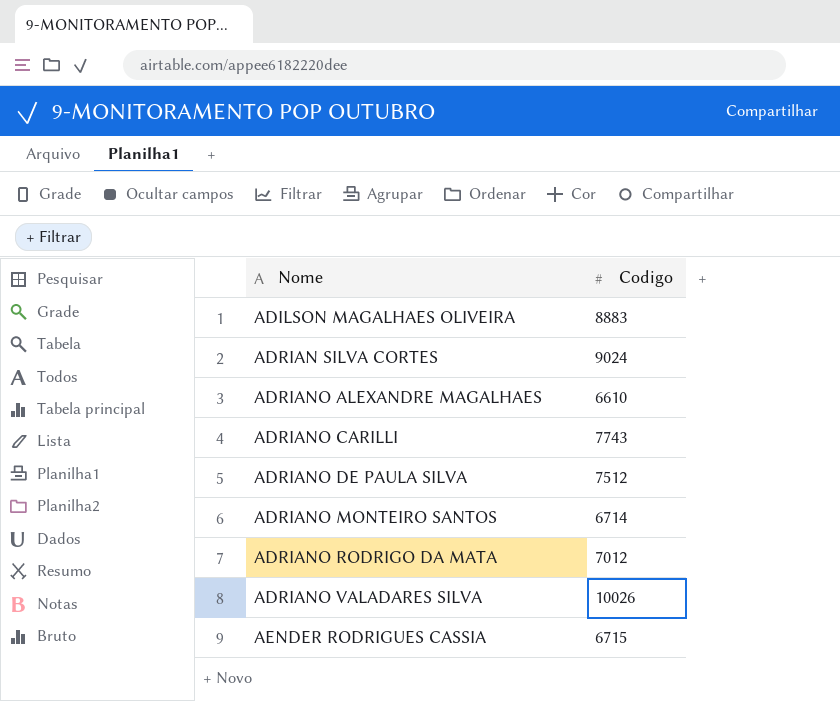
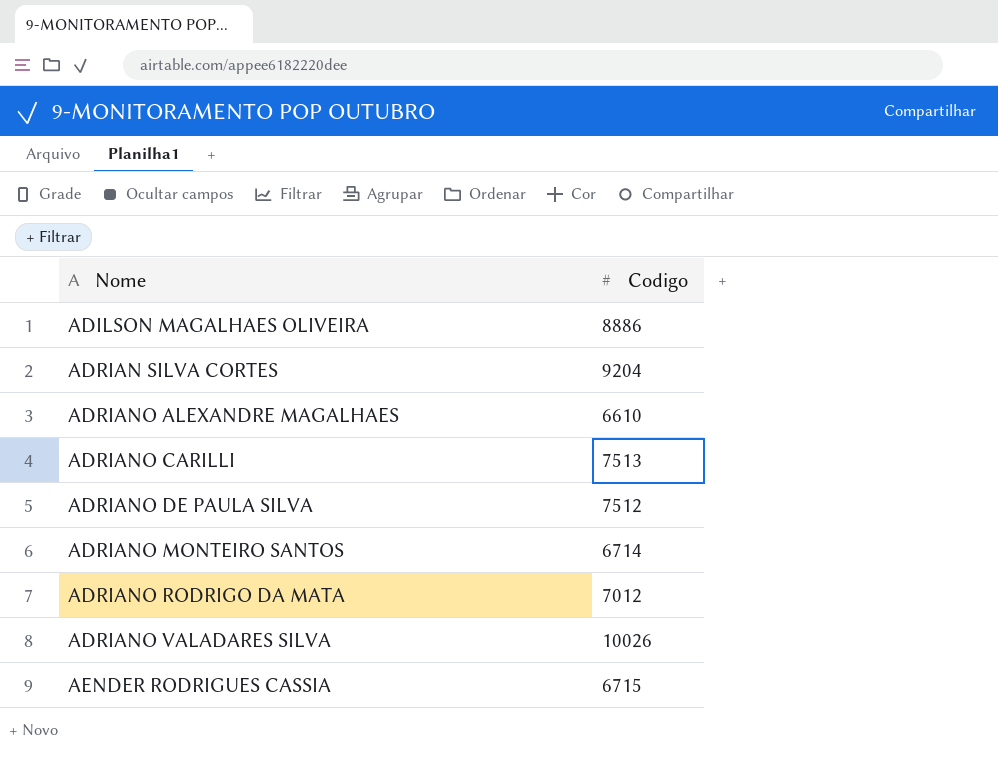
ADILSON MAGALHAES OLIVEIRA | Codigo: 8883 -> 8886
ADRIAN SILVA CORTES | Codigo: 9024 -> 9204
ADRIANO CARILLI | Codigo: 7743 -> 7513

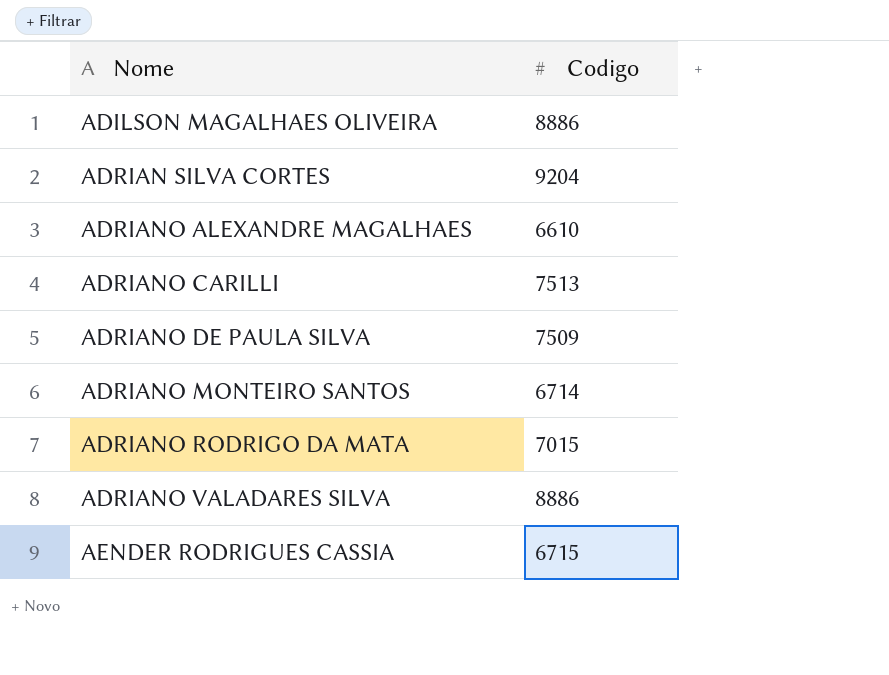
ADRIANO DE PAULA SILVA | Codigo: 7512 -> 7509
ADRIANO RODRIGO DA MATA | Codigo: 7012 -> 7015
ADRIANO VALADARES SILVA | Codigo: 10026 -> 8886

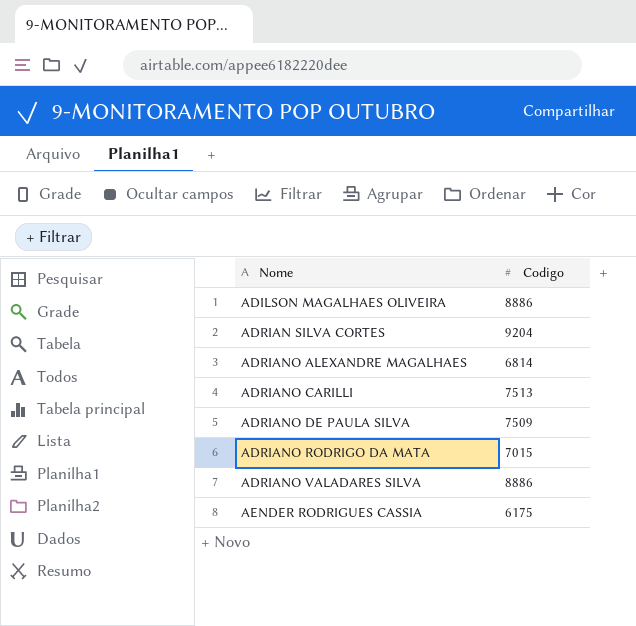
row ADRIANO MONTEIRO SANTOS: 6714 -> none
ADRIANO ALEXANDRE MAGALHAES | Codigo: 6610 -> 6814
AENDER RODRIGUES CASSIA | Codigo: 6715 -> 6175

